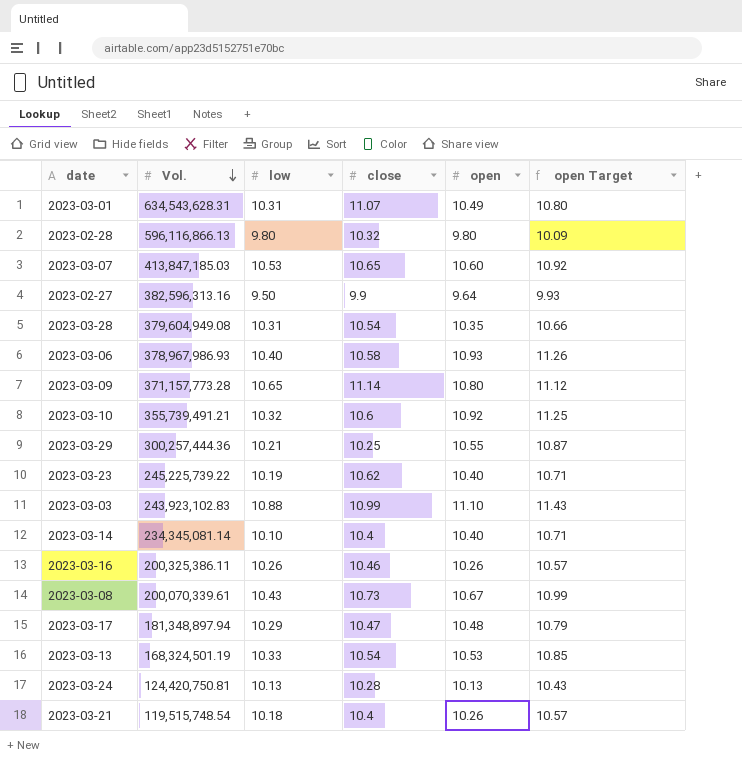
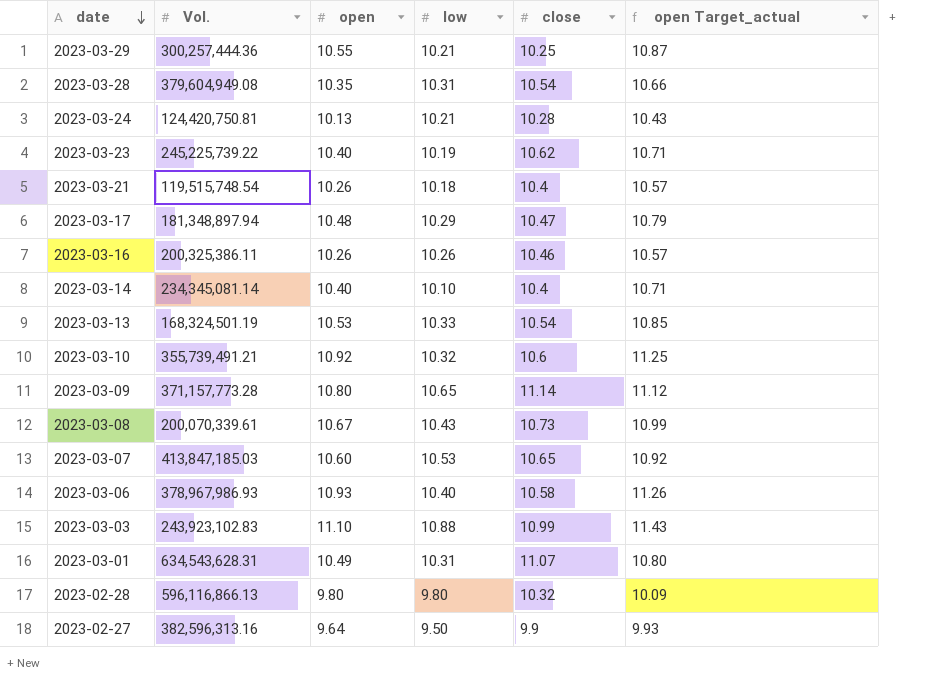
row order: Vol. descending -> date descending
column open | position: 5 -> 3
column name: open Target -> open Target_actual
2023-03-24 | low: 10.13 -> 10.21

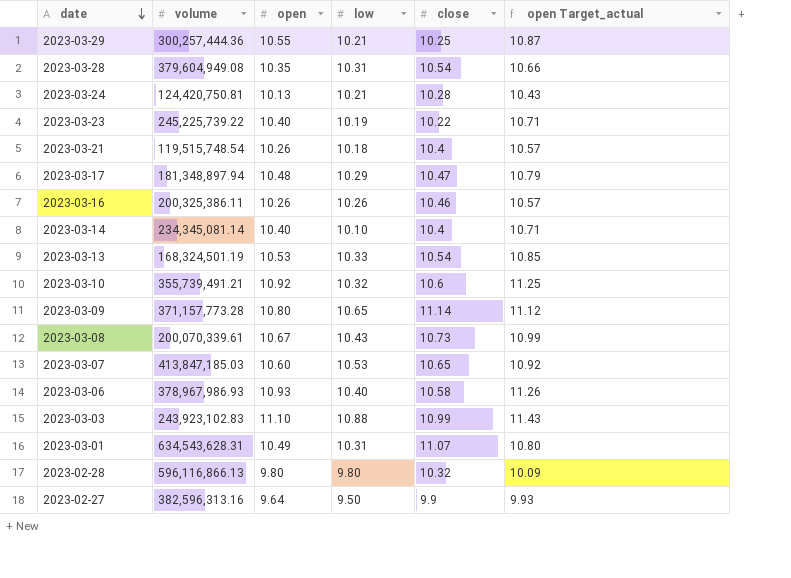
column name: Vol. -> volume
2023-03-23 | close: 10.62 -> 10.22

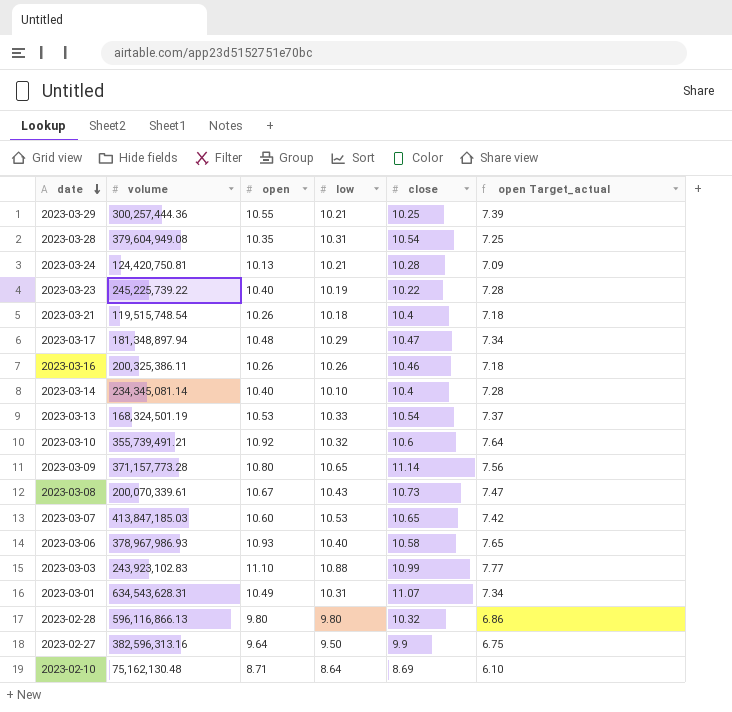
column open Target_actual | formula: [open] * 1.03 -> [open] * 0.7
row 2023-02-10: none -> 75,162,130.48 | 8.71 | 8.64 | 8.69 | 6.10

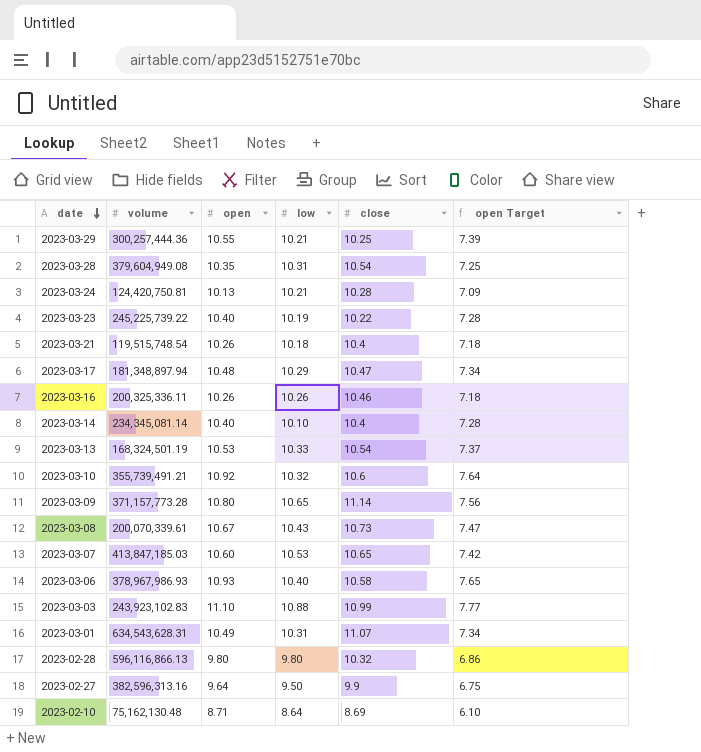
column name: open Target_actual -> open Target
2023-03-16 | volume: 200,325,386.11 -> 200,325,336.11

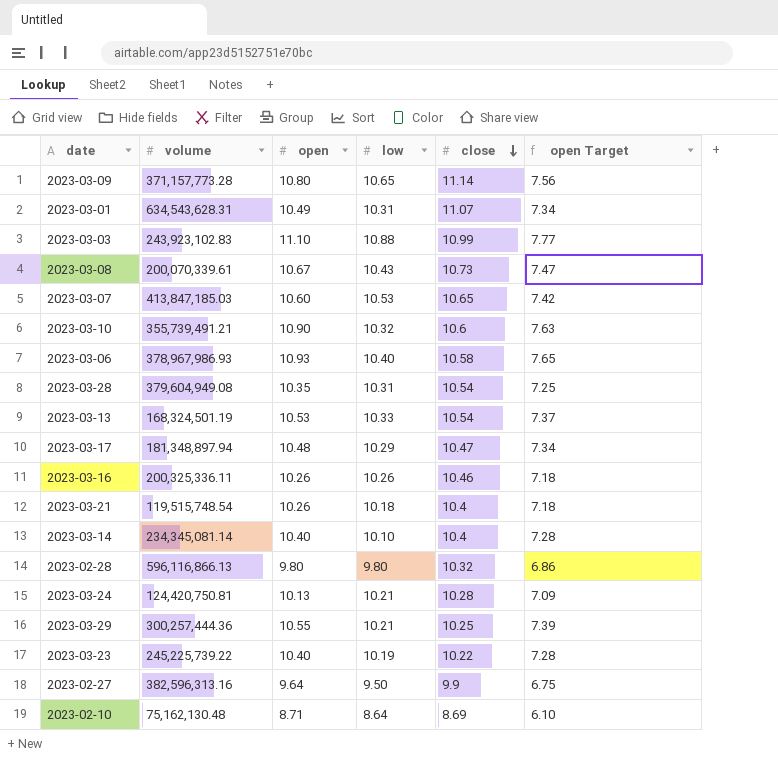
row order: date descending -> close descending
2023-03-10 | open: 10.92 -> 10.90
2023-03-10 | open Target: 7.64 -> 7.63

